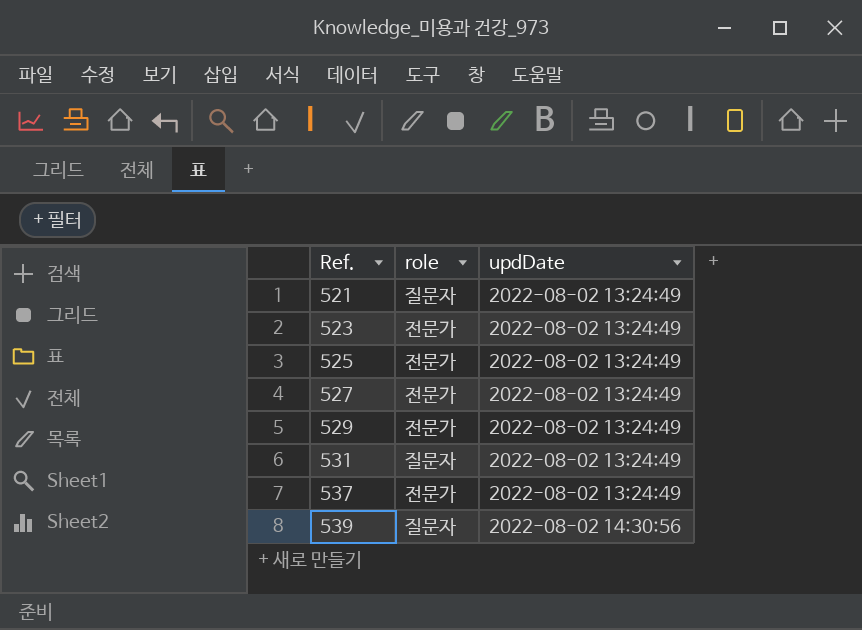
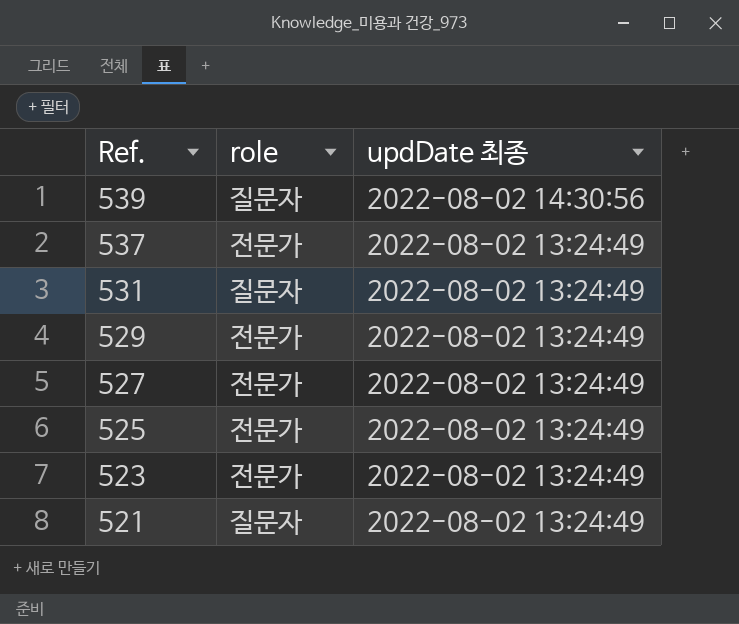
row order: Ref. ascending -> Ref. descending
column name: updDate -> updDate 최종

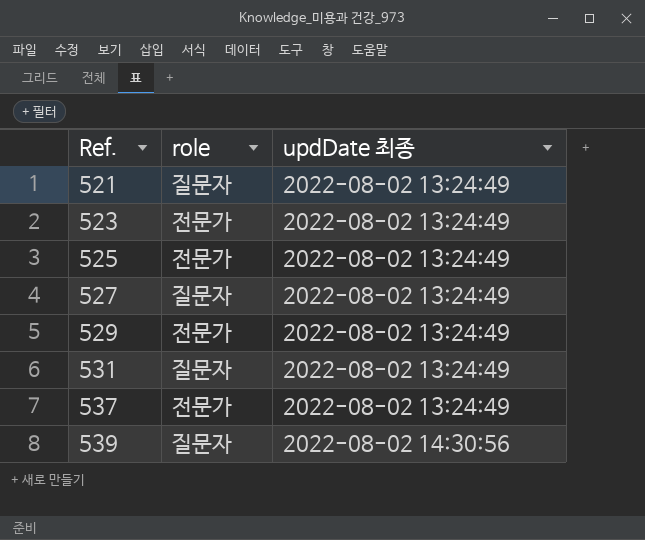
row order: Ref. descending -> Ref. ascending
527 | role: 전문가 -> 질문자

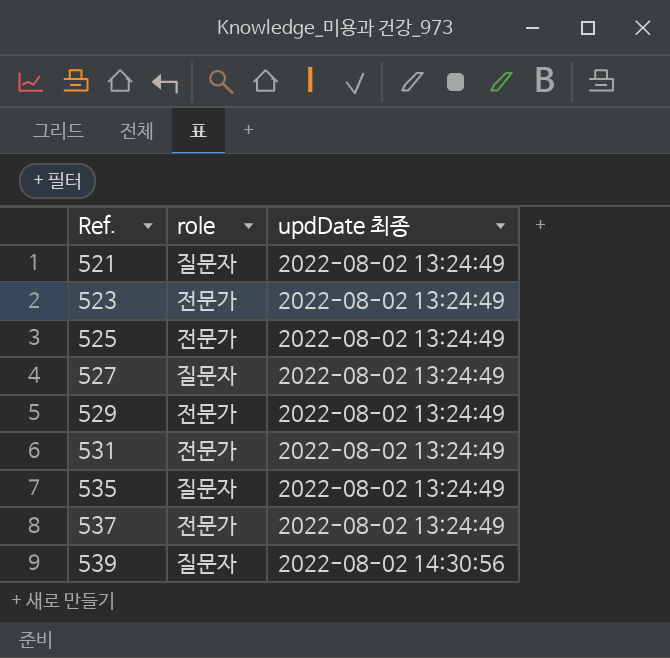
531 | role: 질문자 -> 전문가
row 535: none -> 질문자 | 2022-08-02 13:24:49

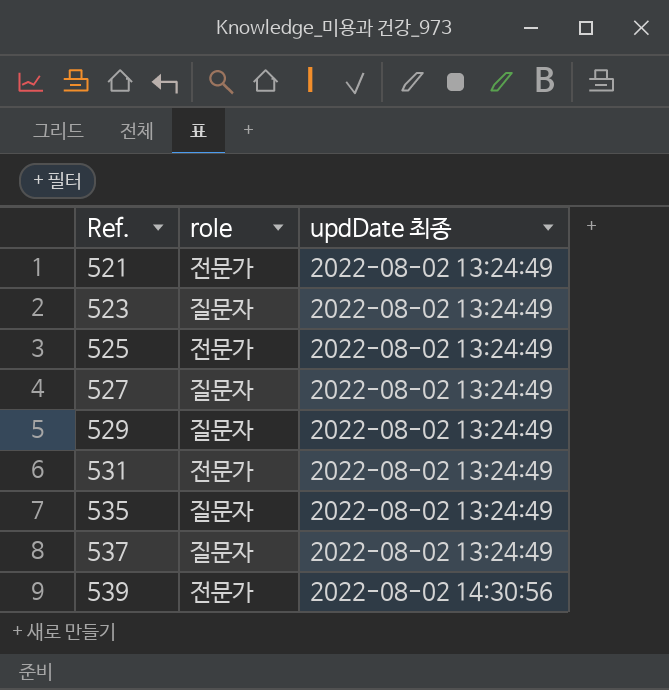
521 | role: 질문자 -> 전문가
523 | role: 전문가 -> 질문자
529 | role: 전문가 -> 질문자
537 | role: 전문가 -> 질문자
539 | role: 질문자 -> 전문가

